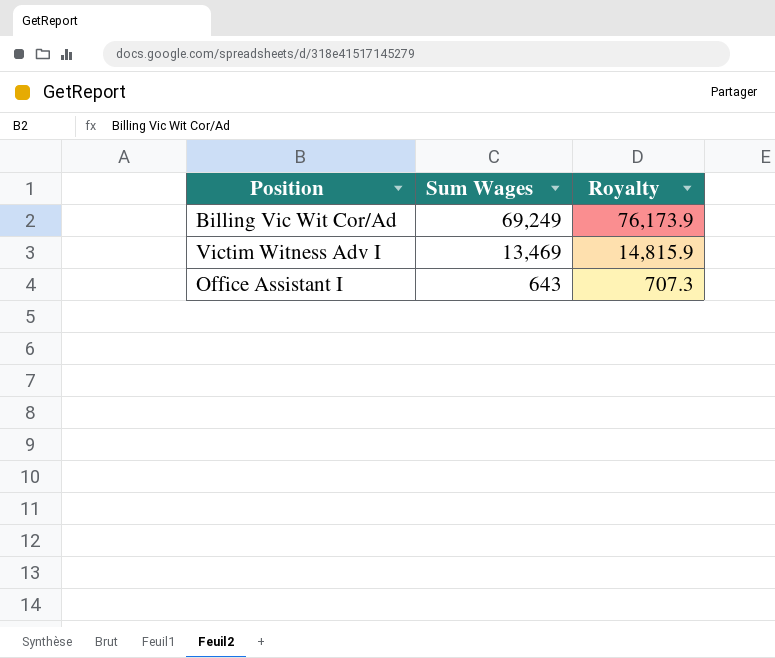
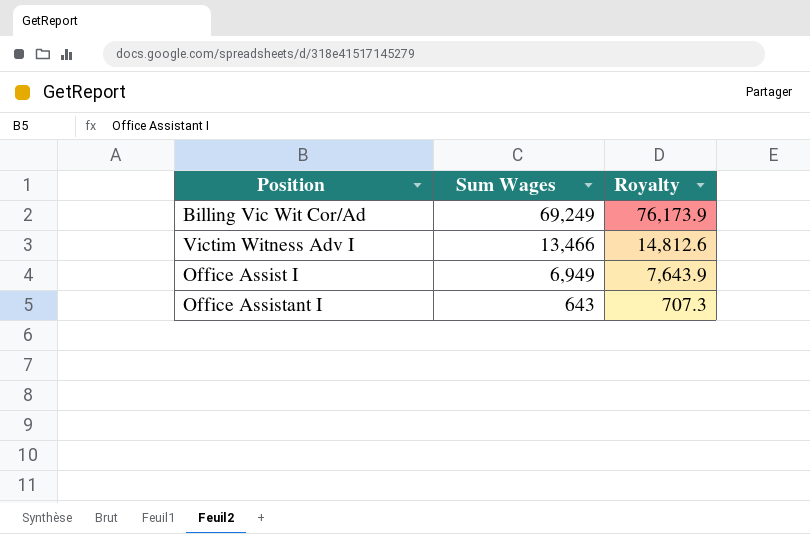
Victim Witness Adv I | Sum Wages: 13,469 -> 13,466
Victim Witness Adv I | Royalty: 14,815.9 -> 14,812.6
row Office Assist I: none -> 6,949 | 7,643.9

